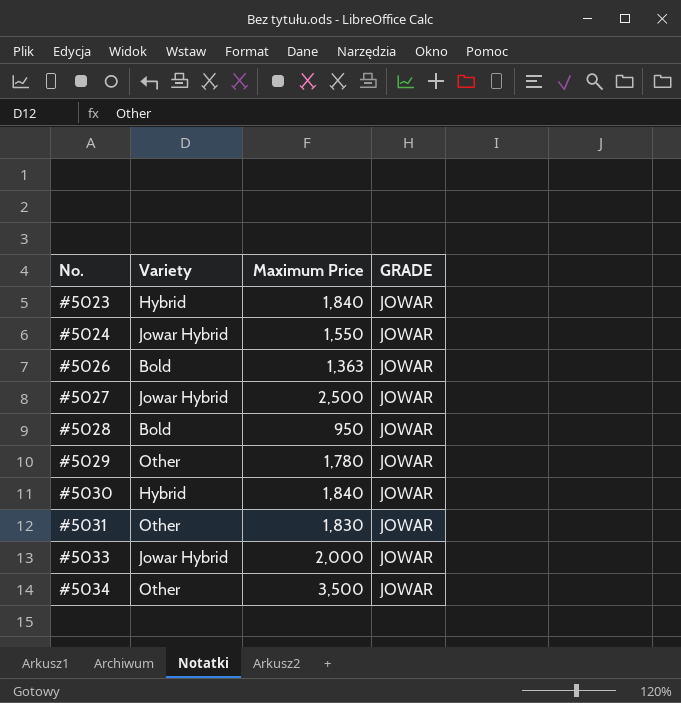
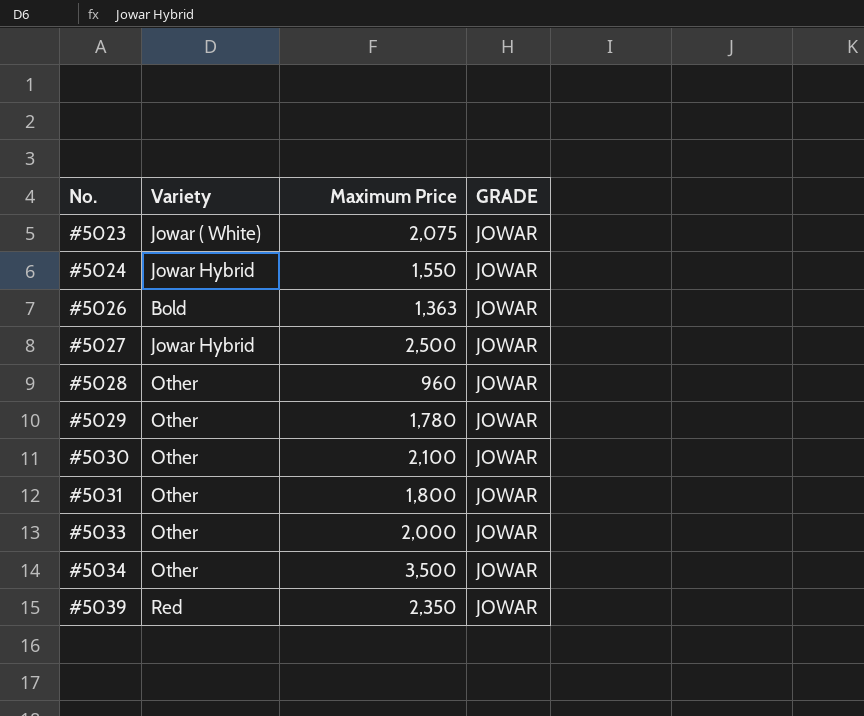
#5023 | Variety: Hybrid -> Jowar ( White)
#5023 | Maximum Price: 1,840 -> 2,075
#5028 | Variety: Bold -> Other
#5028 | Maximum Price: 950 -> 960
#5030 | Variety: Hybrid -> Other
#5030 | Maximum Price: 1,840 -> 2,100
#5031 | Maximum Price: 1,830 -> 1,800
#5033 | Variety: Jowar Hybrid -> Other
row #5039: none -> Red | 2,350 | JOWAR

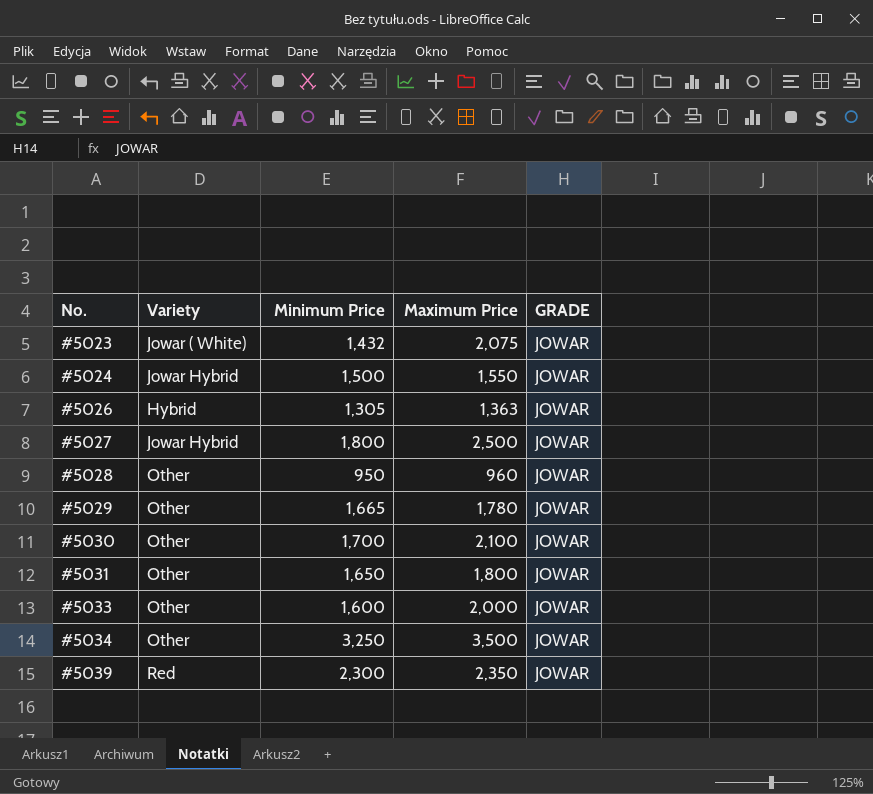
column Minimum Price | position: none -> 3
#5026 | Variety: Bold -> Hybrid

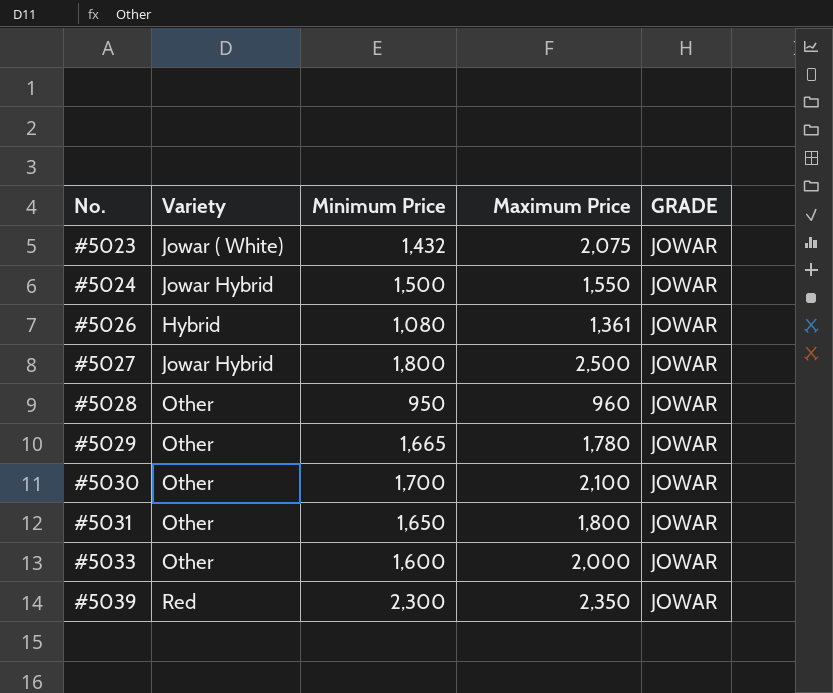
row #5034: Other | 3,250 | 3,500 | JOWAR -> none
#5026 | Minimum Price: 1,305 -> 1,080
#5026 | Maximum Price: 1,363 -> 1,361

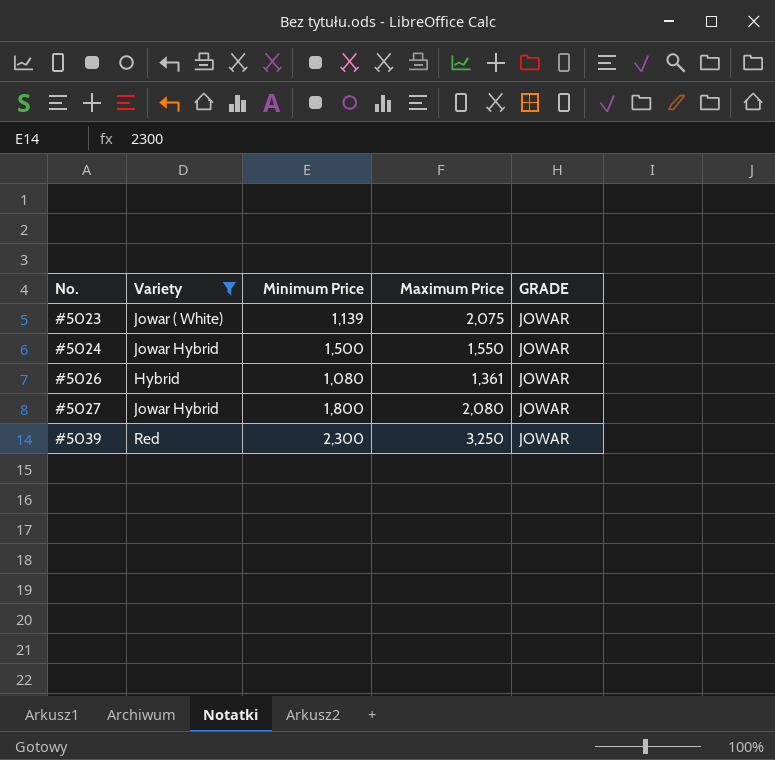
filter: none -> Variety != Other
#5023 | Minimum Price: 1,432 -> 1,139
#5027 | Maximum Price: 2,500 -> 2,080
#5039 | Maximum Price: 2,350 -> 3,250

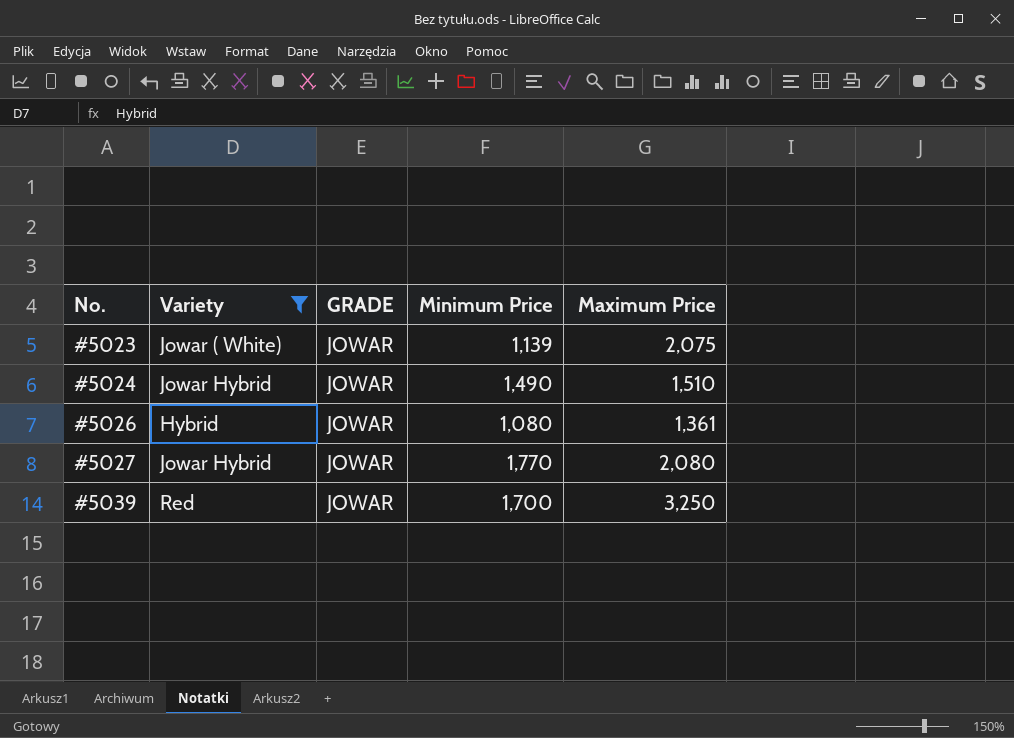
column GRADE | position: 5 -> 3
#5024 | Minimum Price: 1,500 -> 1,490
#5024 | Maximum Price: 1,550 -> 1,510
#5027 | Minimum Price: 1,800 -> 1,770
#5039 | Minimum Price: 2,300 -> 1,700

